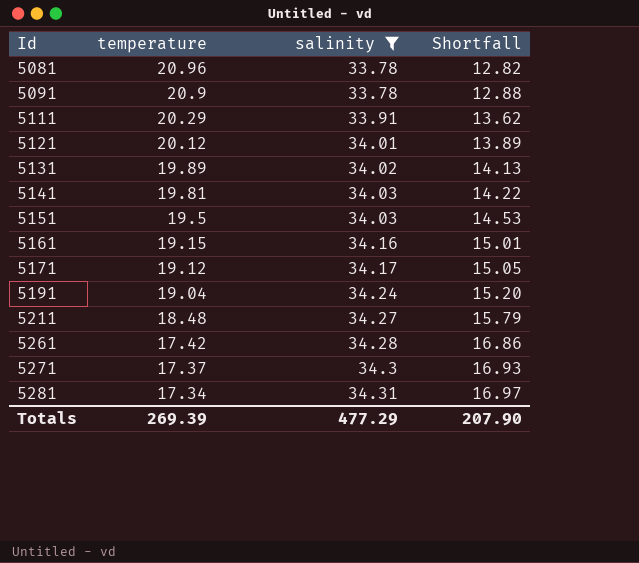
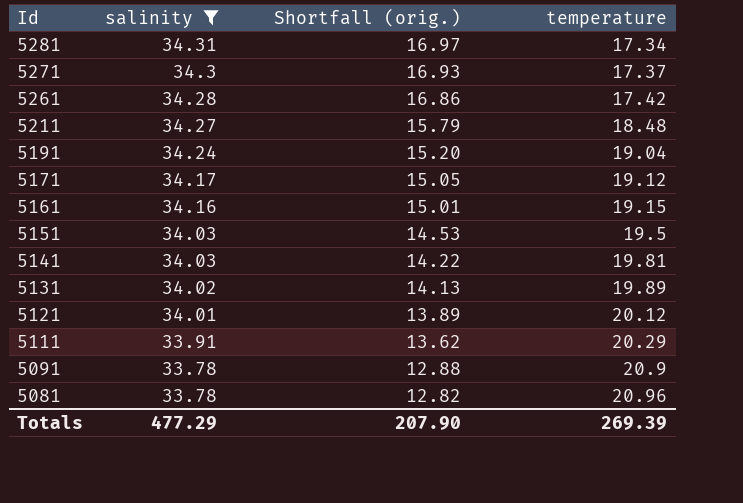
row order: Id ascending -> Id descending
column name: Shortfall -> Shortfall (orig.)
column temperature | position: 2 -> 4

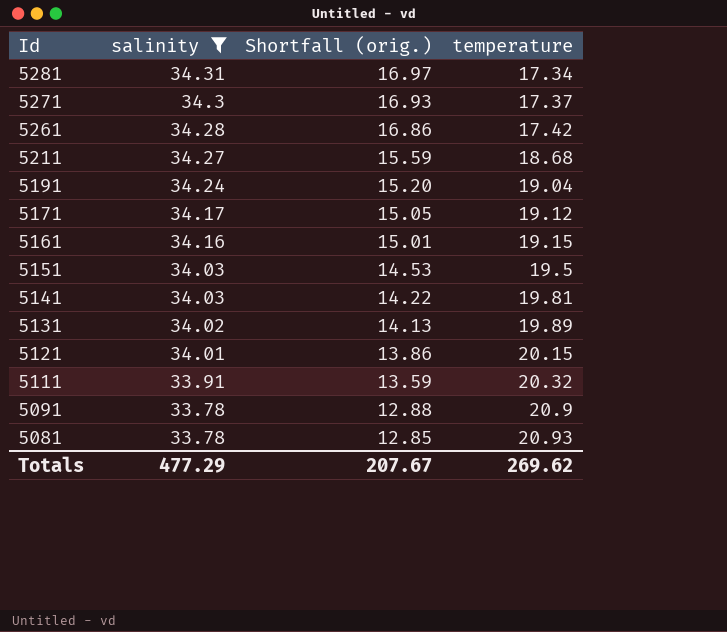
5211 | Shortfall (orig.): 15.79 -> 15.59
5211 | temperature: 18.48 -> 18.68
5121 | Shortfall (orig.): 13.89 -> 13.86
5121 | temperature: 20.12 -> 20.15
5111 | Shortfall (orig.): 13.62 -> 13.59
5111 | temperature: 20.29 -> 20.32
5081 | Shortfall (orig.): 12.82 -> 12.85
5081 | temperature: 20.96 -> 20.93
Totals | Shortfall (orig.): 207.90 -> 207.67
Totals | temperature: 269.39 -> 269.62

